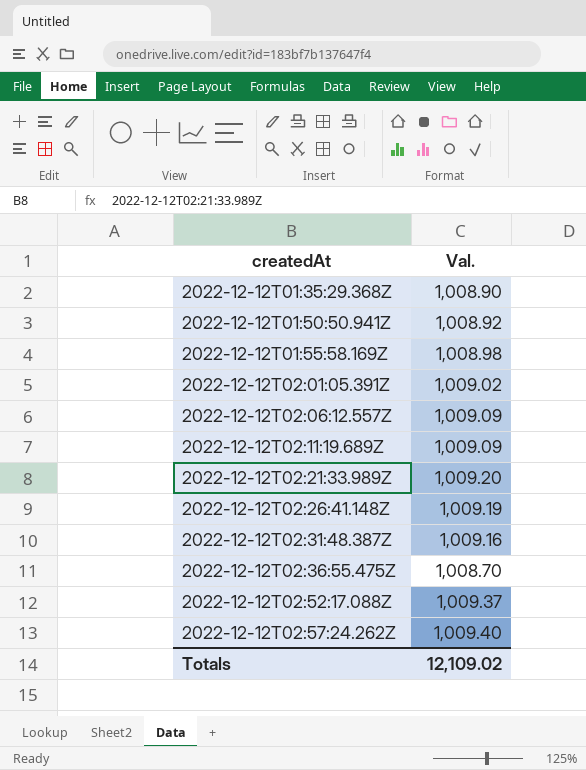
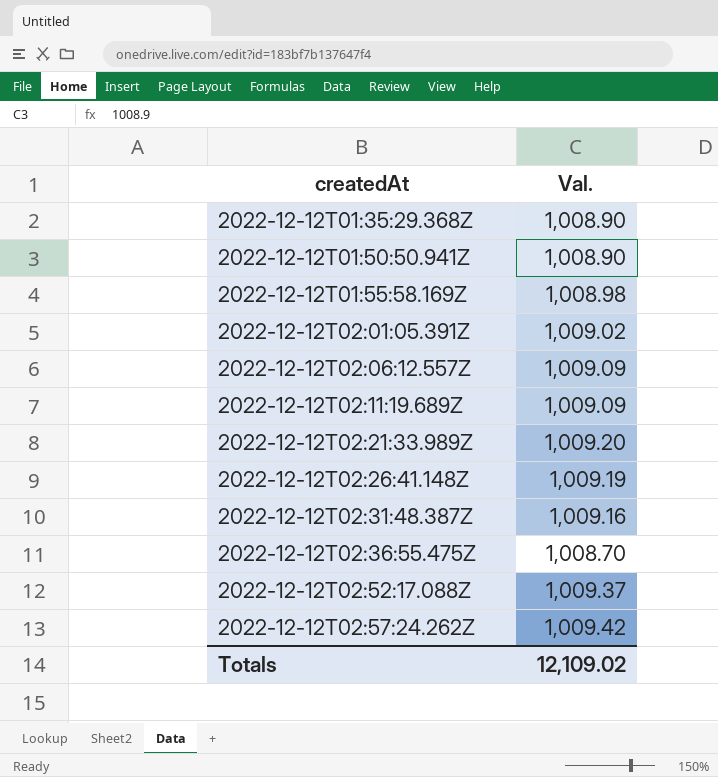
2022-12-12T01:50:50.941Z | Val.: 1,008.92 -> 1,008.90
2022-12-12T02:57:24.262Z | Val.: 1,009.40 -> 1,009.42

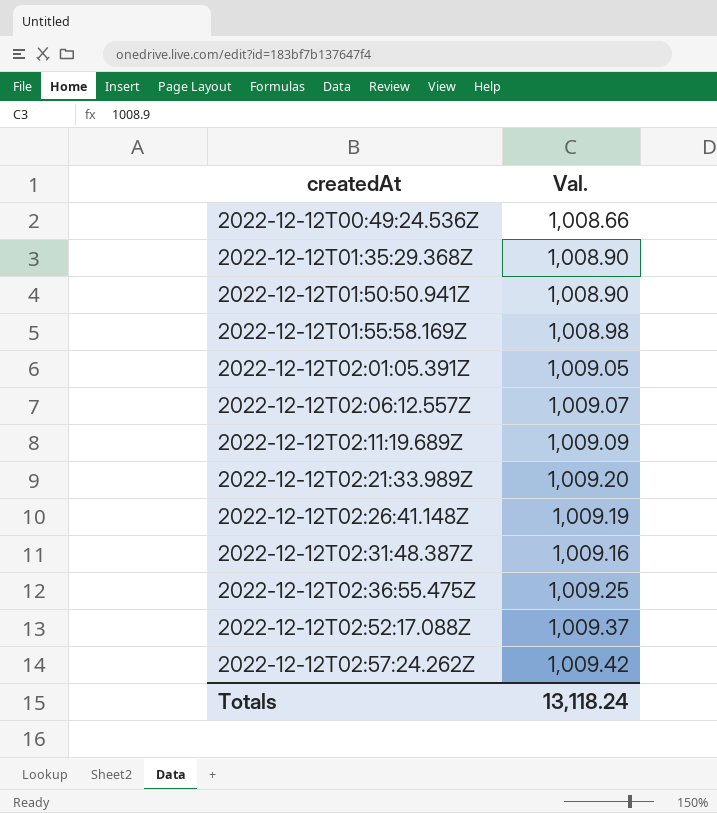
row 2022-12-12T00:49:24.536Z: none -> 1,008.66
2022-12-12T02:01:05.391Z | Val.: 1,009.02 -> 1,009.05
2022-12-12T02:06:12.557Z | Val.: 1,009.09 -> 1,009.07
2022-12-12T02:36:55.475Z | Val.: 1,008.70 -> 1,009.25
Totals | Val.: 12,109.02 -> 13,118.24

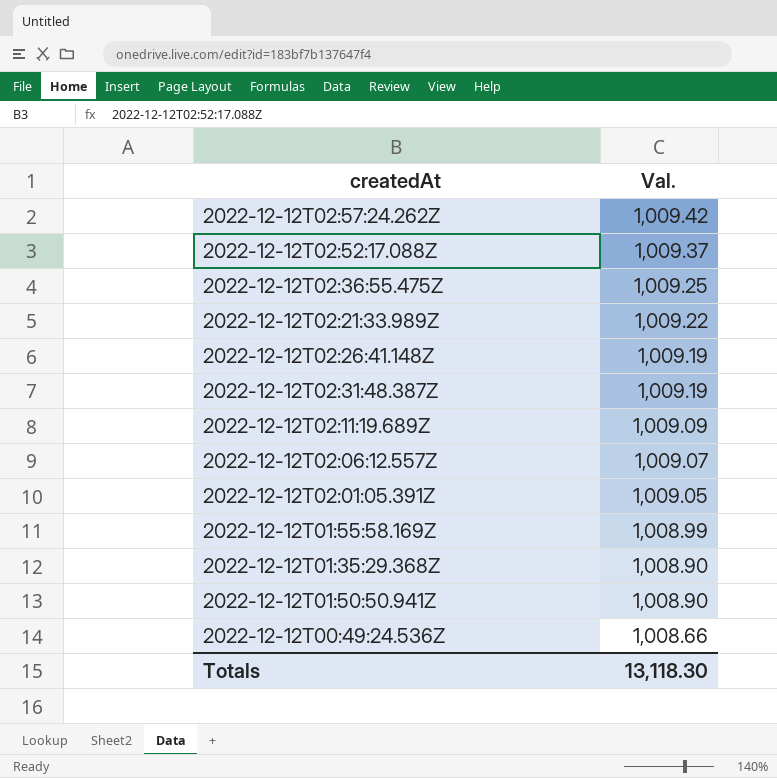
row order: createdAt ascending -> Val. descending
2022-12-12T02:21:33.989Z | Val.: 1,009.20 -> 1,009.22
2022-12-12T02:31:48.387Z | Val.: 1,009.16 -> 1,009.19
2022-12-12T01:55:58.169Z | Val.: 1,008.98 -> 1,008.99
Totals | Val.: 13,118.24 -> 13,118.30

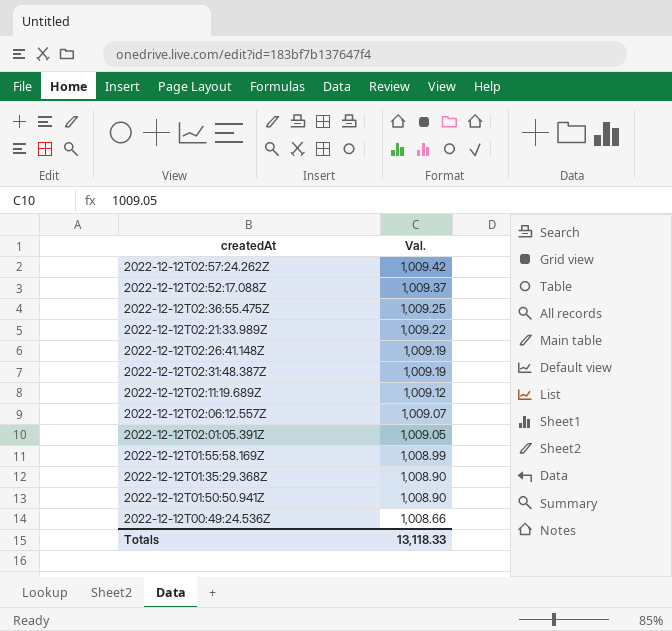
2022-12-12T02:11:19.689Z | Val.: 1,009.09 -> 1,009.12
Totals | Val.: 13,118.30 -> 13,118.33

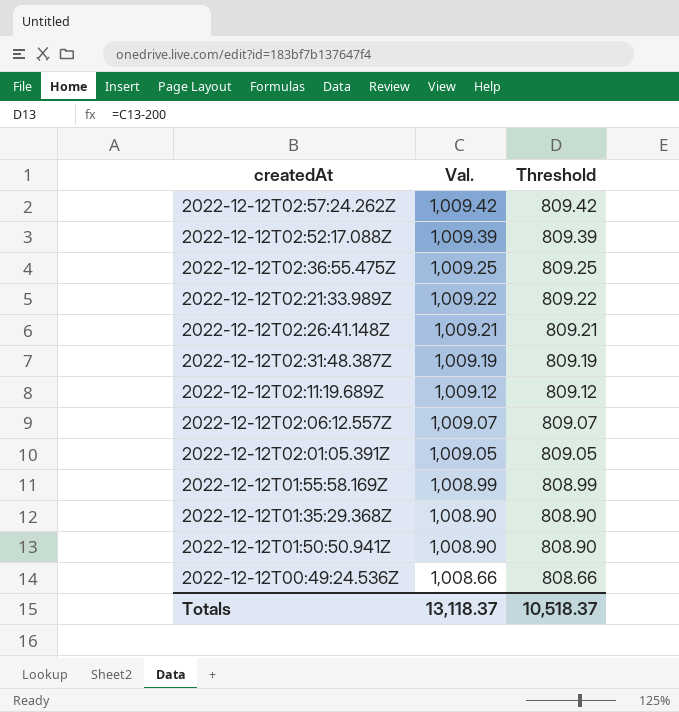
column Threshold | formula: none -> [Val.] - 200
2022-12-12T02:52:17.088Z | Val.: 1,009.37 -> 1,009.39
2022-12-12T02:26:41.148Z | Val.: 1,009.19 -> 1,009.21
Totals | Val.: 13,118.33 -> 13,118.37

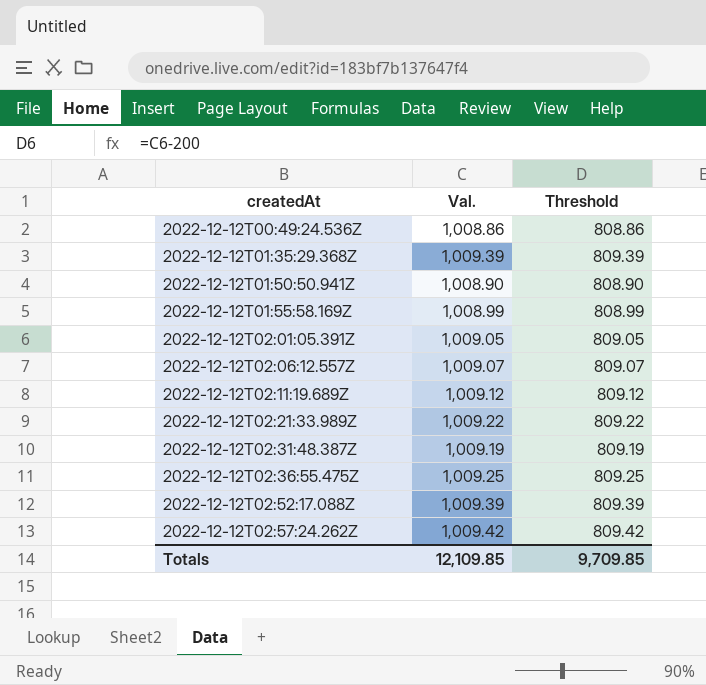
row order: Val. descending -> createdAt ascending
row 2022-12-12T02:26:41.148Z: 1,009.21 | 809.21 -> none
2022-12-12T00:49:24.536Z | Val.: 1,008.66 -> 1,008.86
2022-12-12T00:49:24.536Z | Threshold: 808.66 -> 808.86
2022-12-12T01:35:29.368Z | Val.: 1,008.90 -> 1,009.39
2022-12-12T01:35:29.368Z | Threshold: 808.90 -> 809.39
Totals | Val.: 13,118.37 -> 12,109.85
Totals | Threshold: 10,518.37 -> 9,709.85

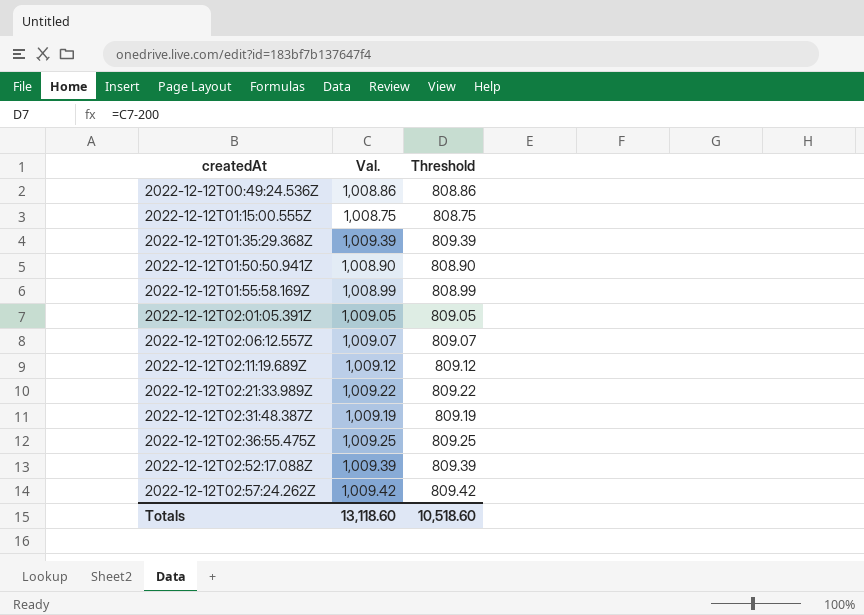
row 2022-12-12T01:15:00.555Z: none -> 1,008.75 | 808.75
Totals | Val.: 12,109.85 -> 13,118.60
Totals | Threshold: 9,709.85 -> 10,518.60

